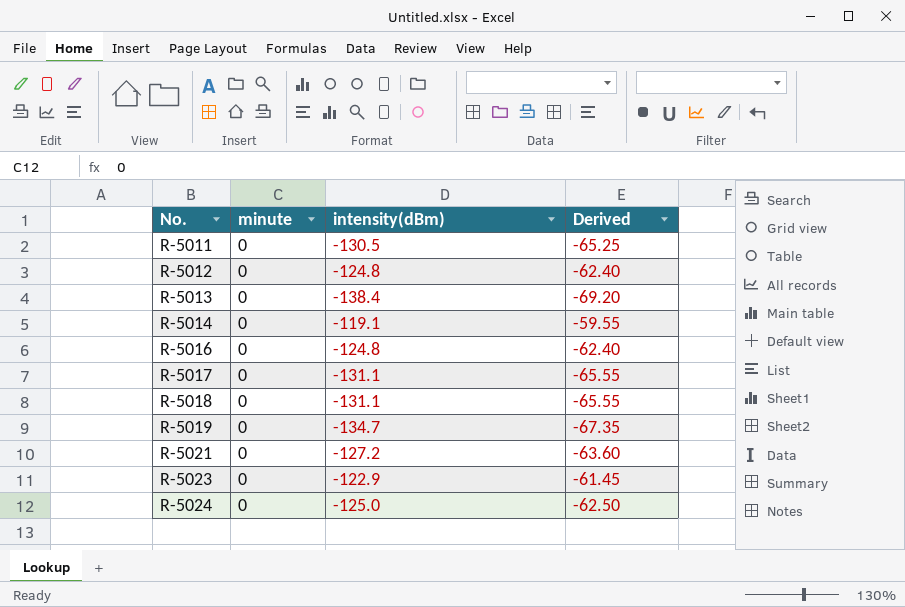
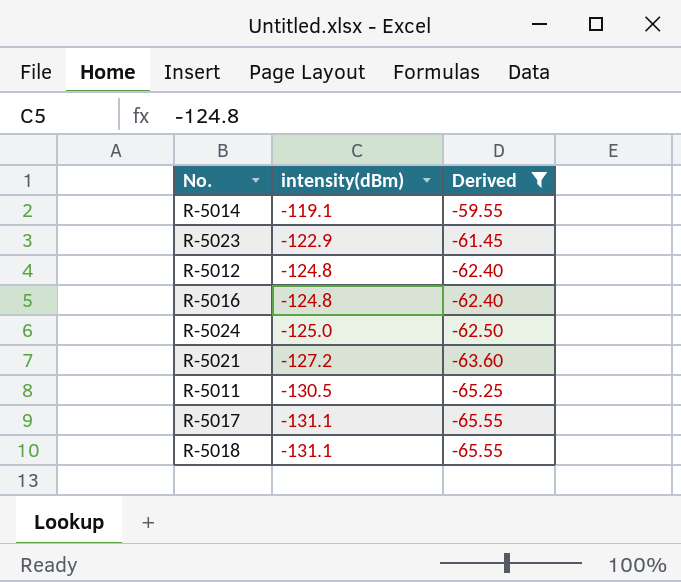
filter: none -> Derived >= -65.55
row order: No. ascending -> intensity(dBm) descending
column minute | position: 2 -> none

